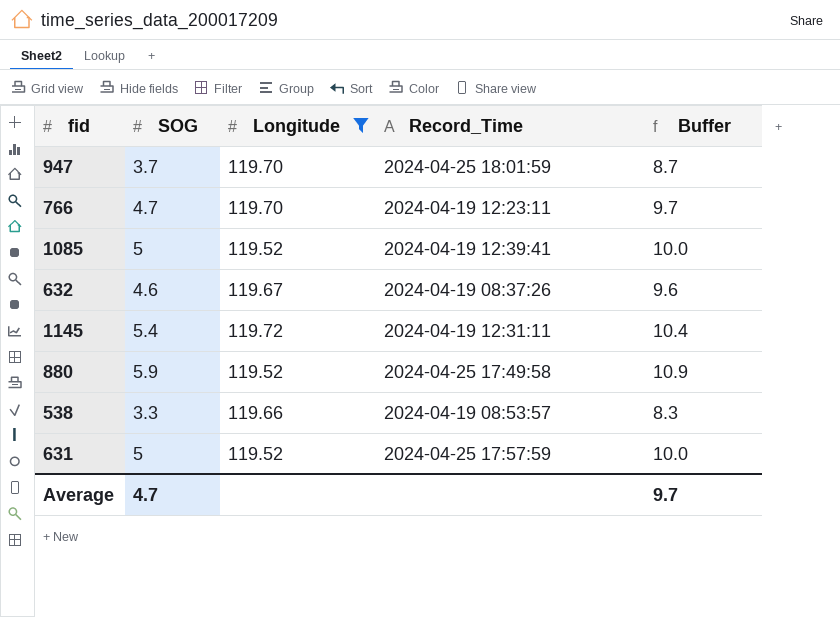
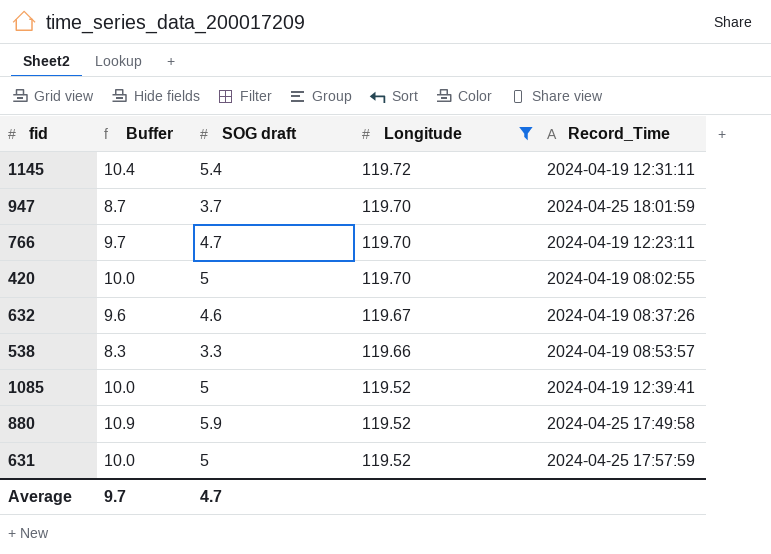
row order: none -> Longitude descending
column Buffer | position: 5 -> 2
column name: SOG -> SOG draft
row 420: none -> 10.0 | 5 | 119.70 | 2024-04-19 08:02:55

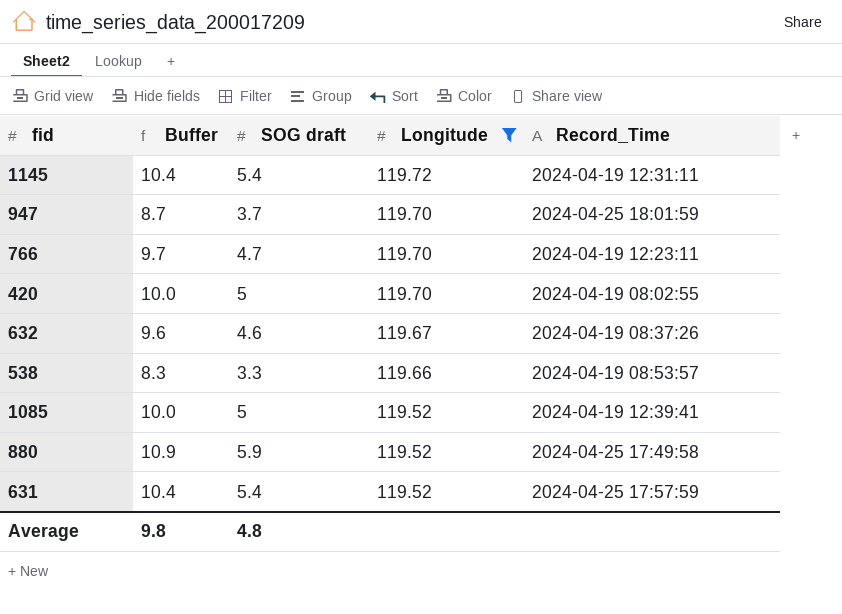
631 | Buffer: 10.0 -> 10.4
631 | SOG draft: 5 -> 5.4
Average | Buffer: 9.7 -> 9.8
Average | SOG draft: 4.7 -> 4.8

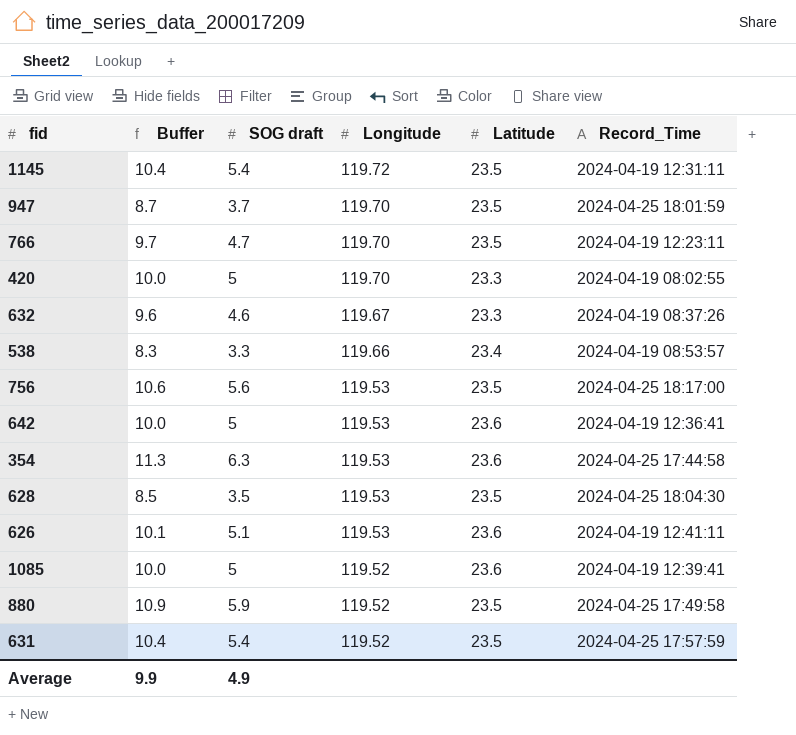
filter: Longitude != 119.53 -> none
column Latitude | position: none -> 5
Average | Buffer: 9.8 -> 9.9
Average | SOG draft: 4.8 -> 4.9

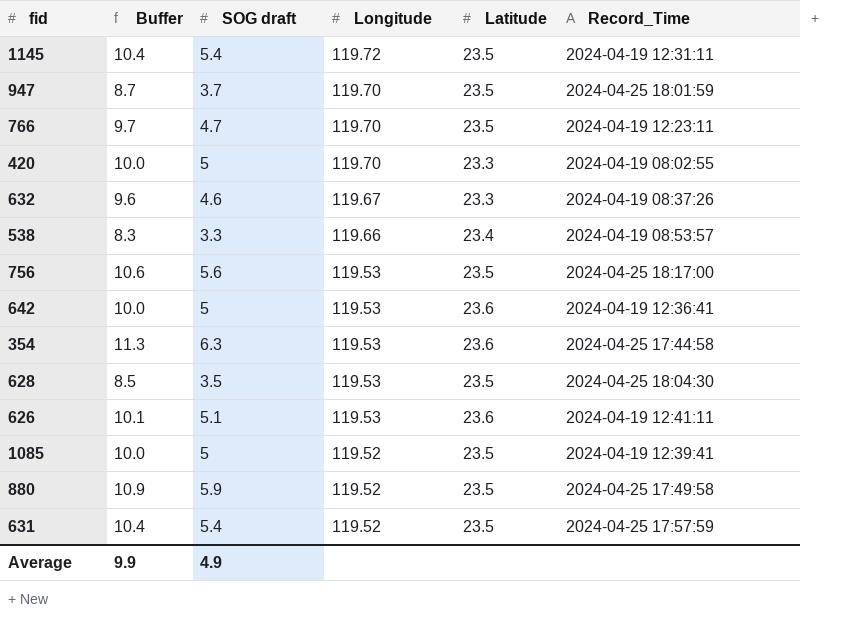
1085 | Latitude: 23.6 -> 23.5

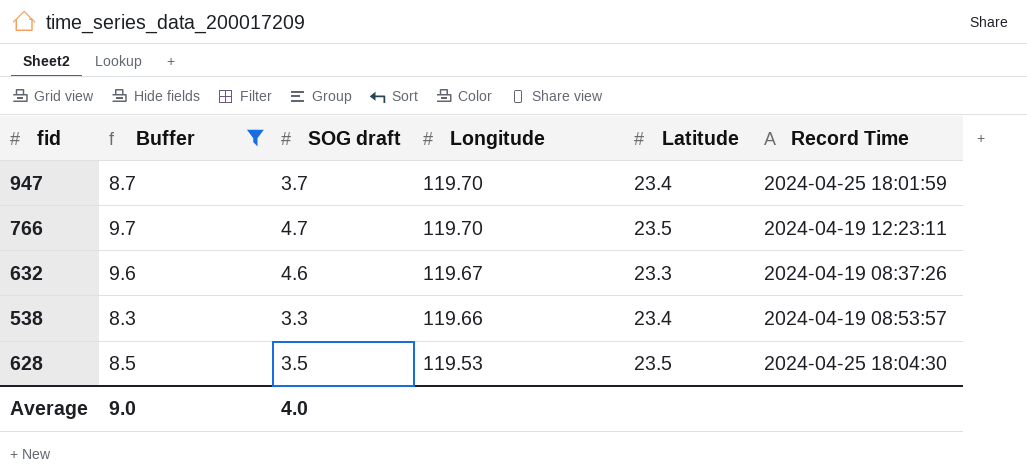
filter: none -> Buffer <= 9.7
column name: Record_Time -> Record Time
947 | Latitude: 23.5 -> 23.4
Average | Buffer: 9.9 -> 9.0
Average | SOG draft: 4.9 -> 4.0

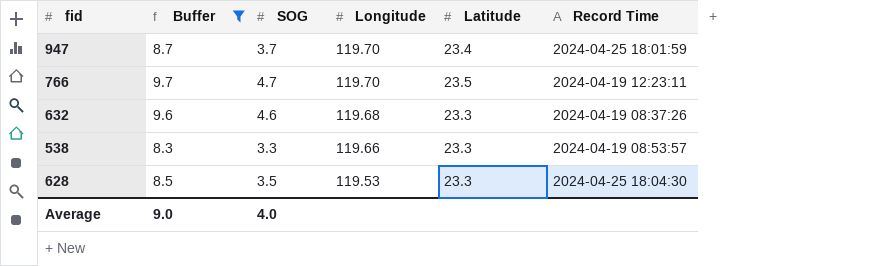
column name: SOG draft -> SOG
632 | Longitude: 119.67 -> 119.68
538 | Latitude: 23.4 -> 23.3
628 | Latitude: 23.5 -> 23.3

